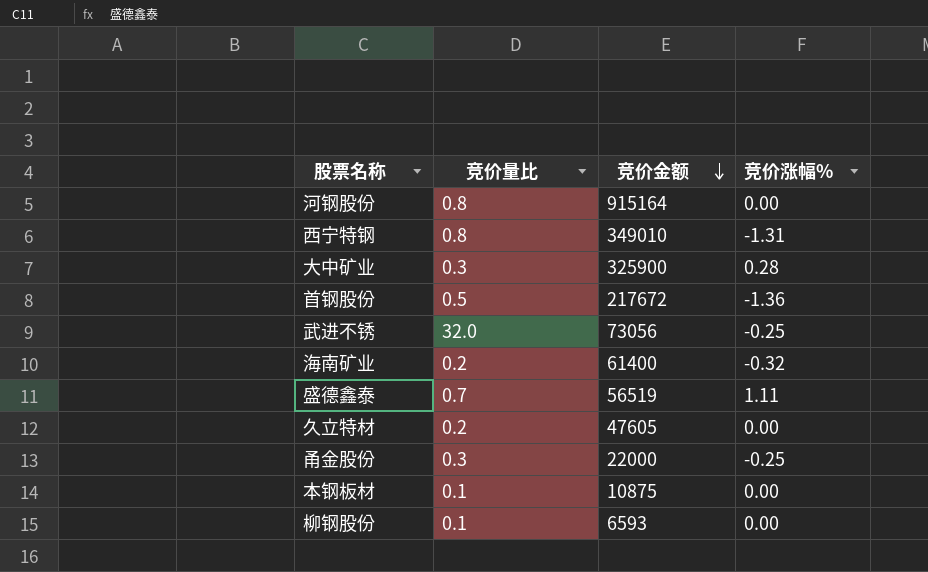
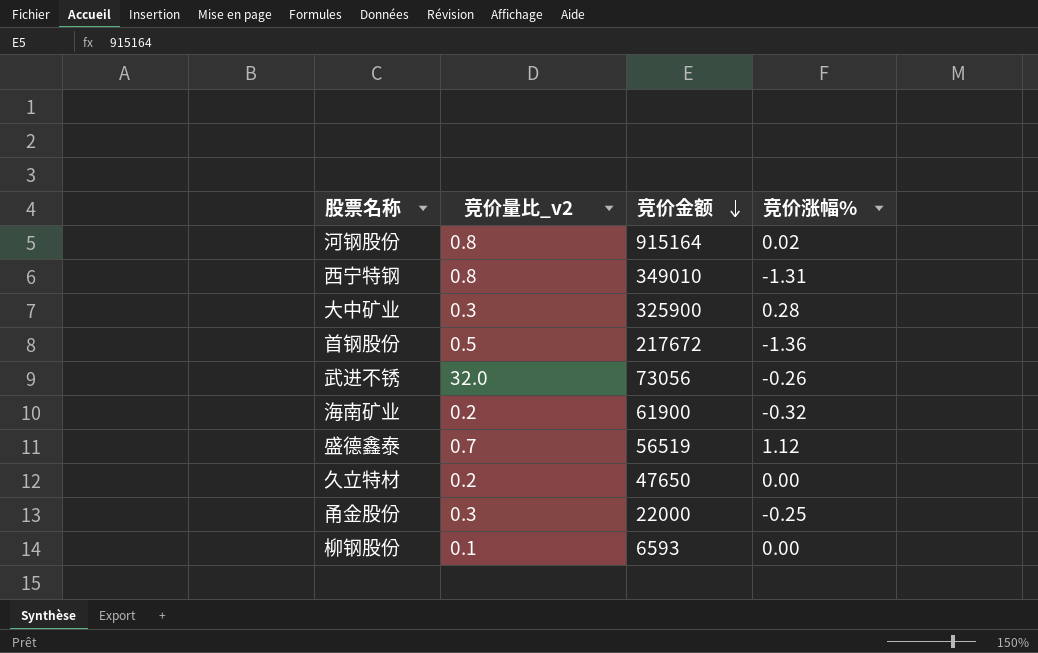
column name: 竞价量比 -> 竞价量比_v2
row 本钢板材: 0.1 | 10875 | 0.00 -> none
河钢股份 | 竞价涨幅%: 0.00 -> 0.02
武进不锈 | 竞价涨幅%: -0.25 -> -0.26
海南矿业 | 竞价金额: 61400 -> 61900
盛德鑫泰 | 竞价涨幅%: 1.11 -> 1.12
久立特材 | 竞价金额: 47605 -> 47650

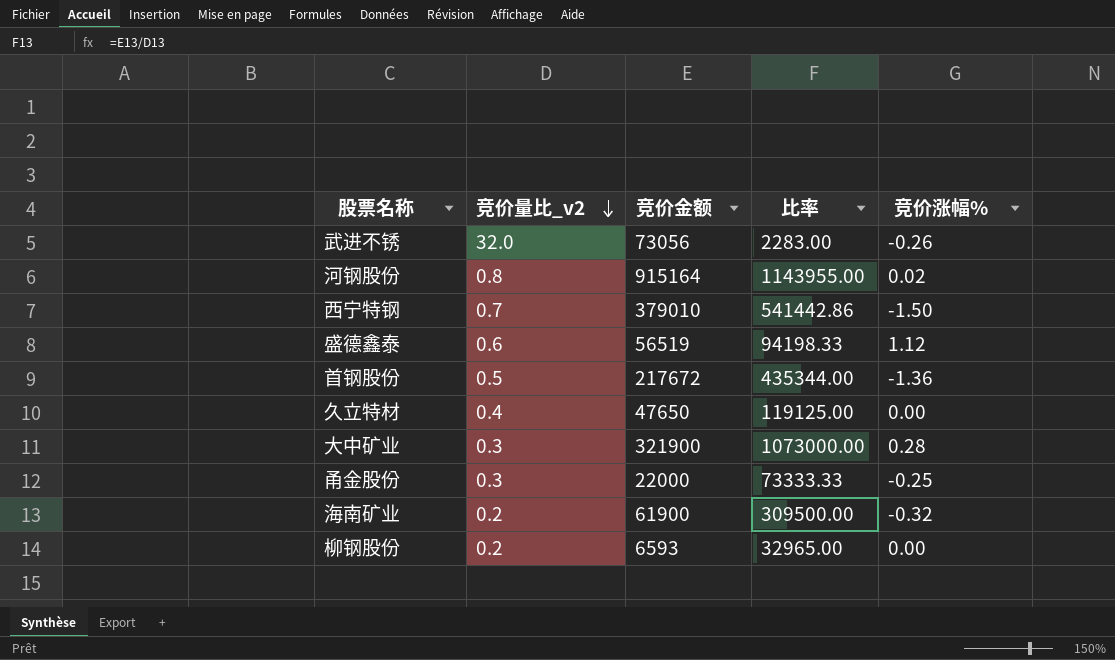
row order: 竞价金额 descending -> 竞价量比_v2 descending
column 比率 | formula: none -> [竞价金额] / [竞价量比_v2]
西宁特钢 | 竞价量比_v2: 0.8 -> 0.7
西宁特钢 | 竞价金额: 349010 -> 379010
西宁特钢 | 竞价涨幅%: -1.31 -> -1.50
盛德鑫泰 | 竞价量比_v2: 0.7 -> 0.6
久立特材 | 竞价量比_v2: 0.2 -> 0.4
大中矿业 | 竞价金额: 325900 -> 321900
柳钢股份 | 竞价量比_v2: 0.1 -> 0.2

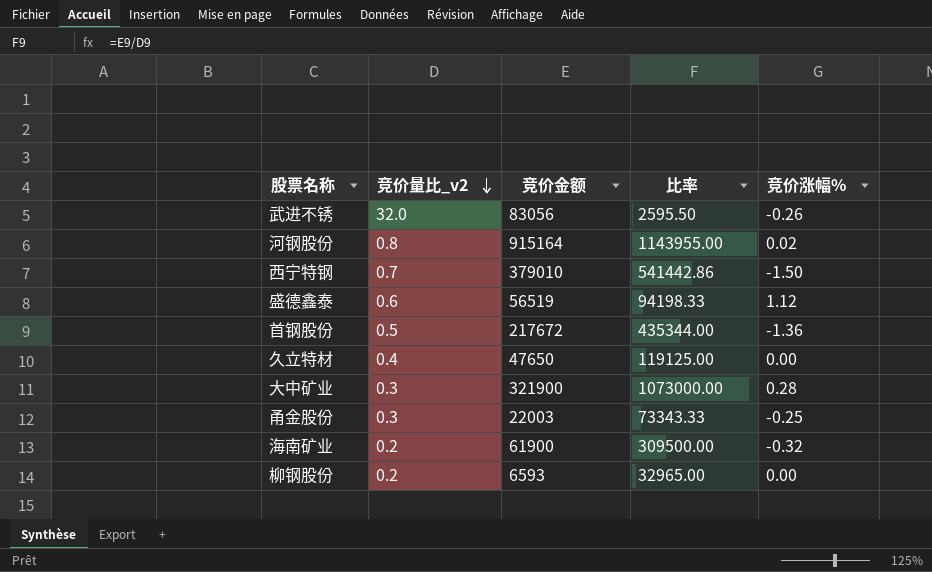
武进不锈 | 竞价金额: 73056 -> 83056
武进不锈 | 比率: 2283.00 -> 2595.50
甬金股份 | 竞价金额: 22000 -> 22003
甬金股份 | 比率: 73333.33 -> 73343.33

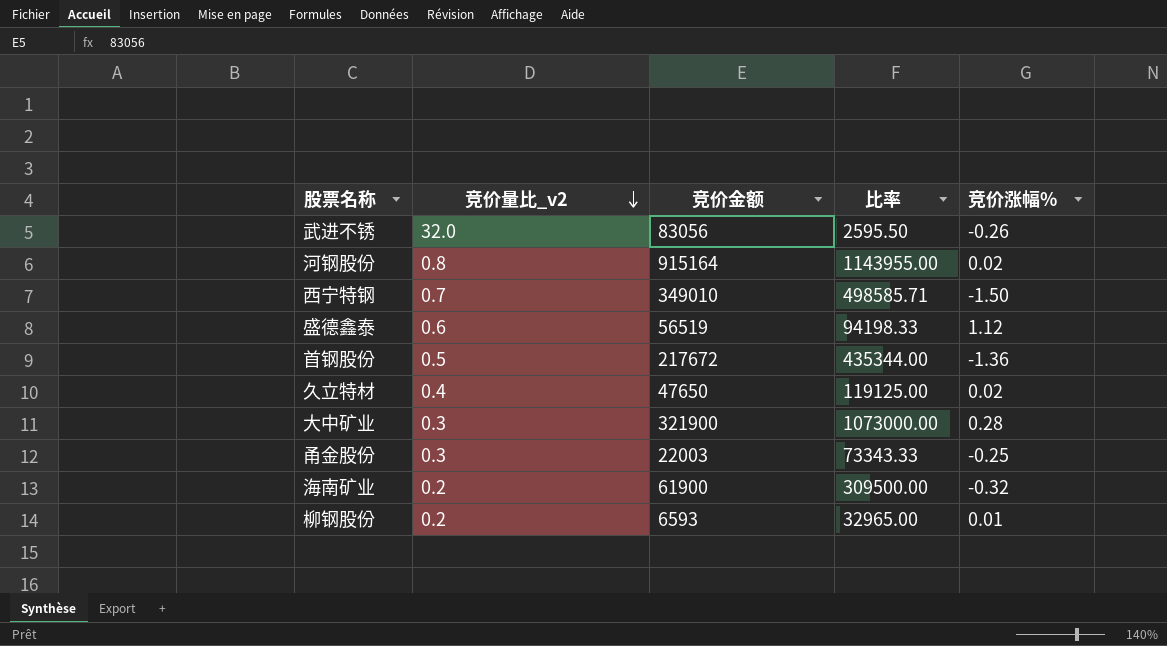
西宁特钢 | 竞价金额: 379010 -> 349010
西宁特钢 | 比率: 541442.86 -> 498585.71
久立特材 | 竞价涨幅%: 0.00 -> 0.02
柳钢股份 | 竞价涨幅%: 0.00 -> 0.01

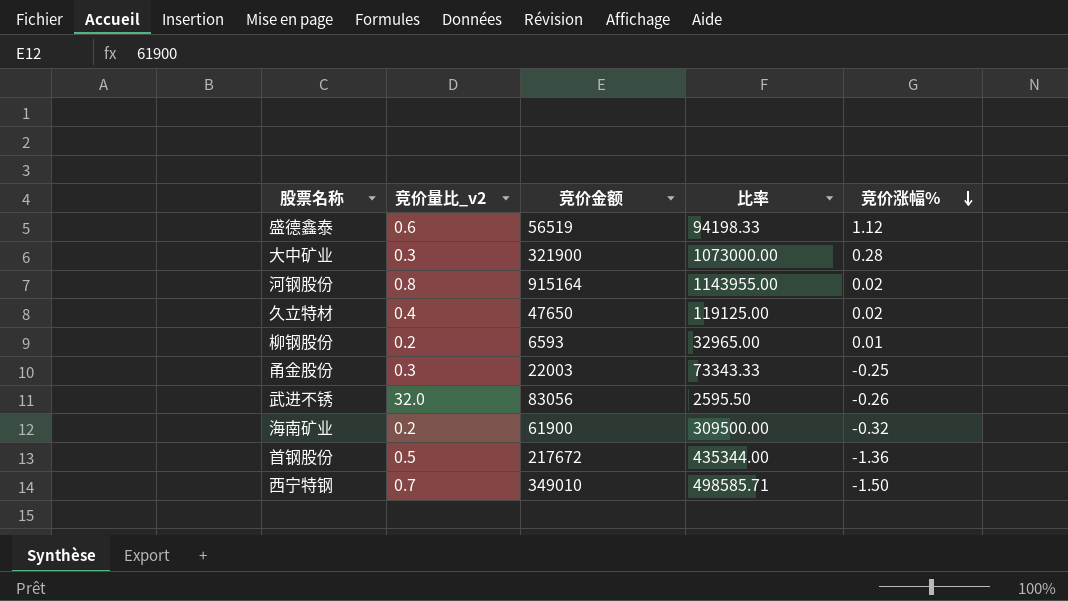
row order: 竞价量比_v2 descending -> 竞价涨幅% descending

